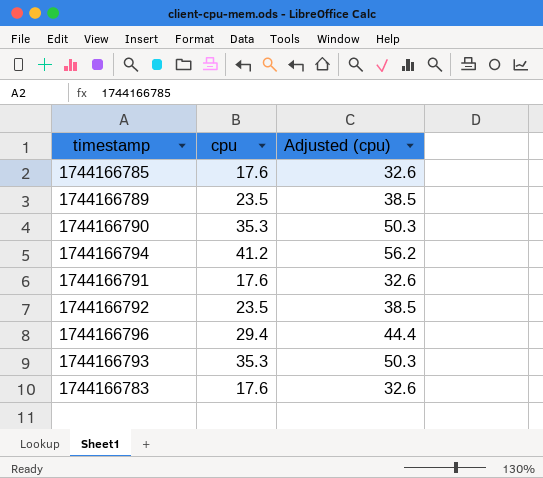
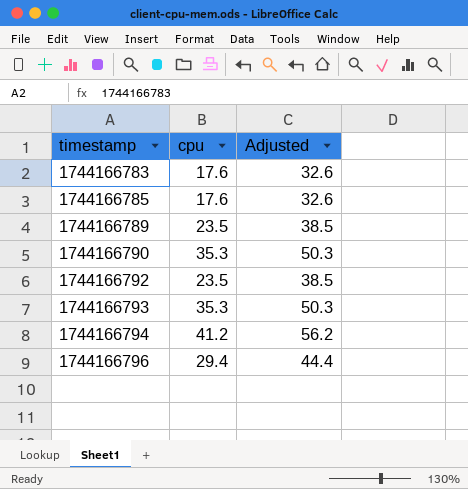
row order: none -> timestamp ascending
column name: Adjusted (cpu) -> Adjusted
row 1744166791: 17.6 | 32.6 -> none

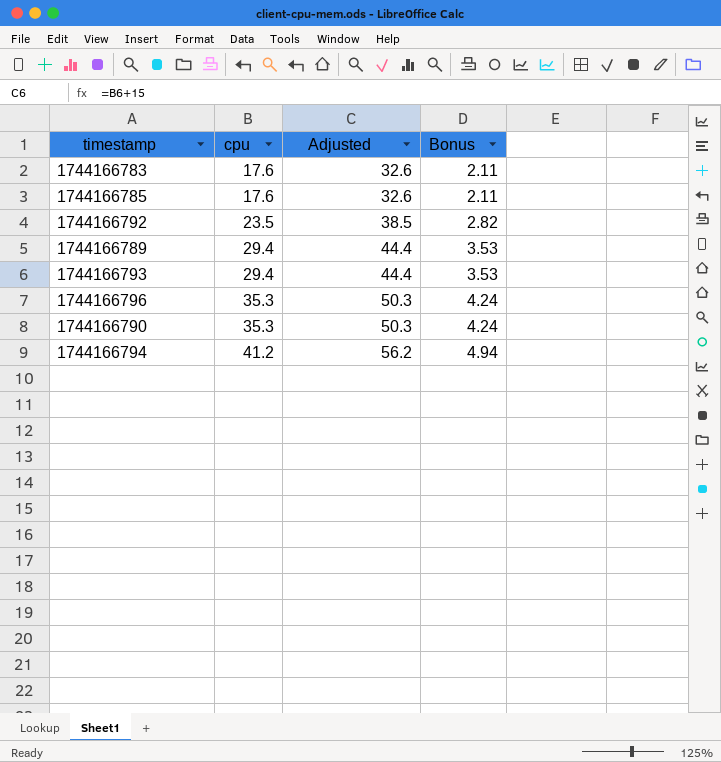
row order: timestamp ascending -> cpu ascending
column Bonus | formula: none -> [cpu] * 0.12
1744166789 | cpu: 23.5 -> 29.4
1744166789 | Adjusted: 38.5 -> 44.4
1744166793 | cpu: 35.3 -> 29.4
1744166793 | Adjusted: 50.3 -> 44.4
1744166796 | cpu: 29.4 -> 35.3
1744166796 | Adjusted: 44.4 -> 50.3

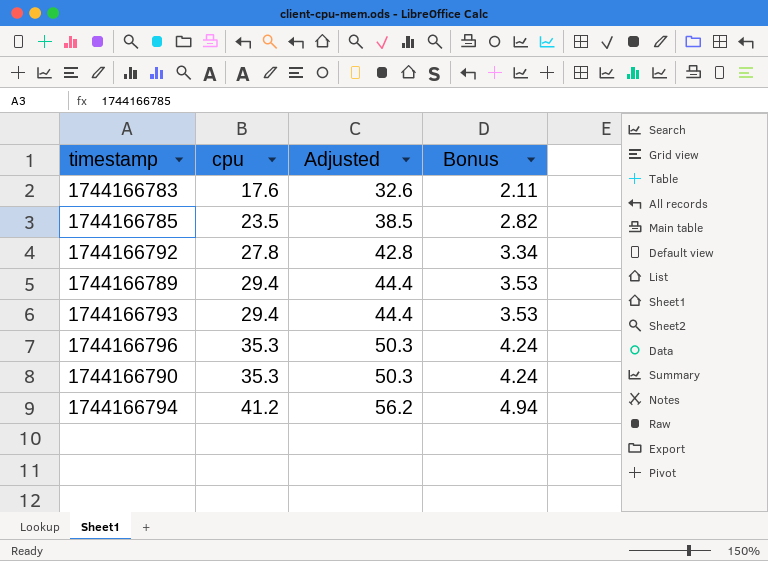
1744166785 | cpu: 17.6 -> 23.5
1744166785 | Adjusted: 32.6 -> 38.5
1744166785 | Bonus: 2.11 -> 2.82
1744166792 | cpu: 23.5 -> 27.8
1744166792 | Adjusted: 38.5 -> 42.8
1744166792 | Bonus: 2.82 -> 3.34

